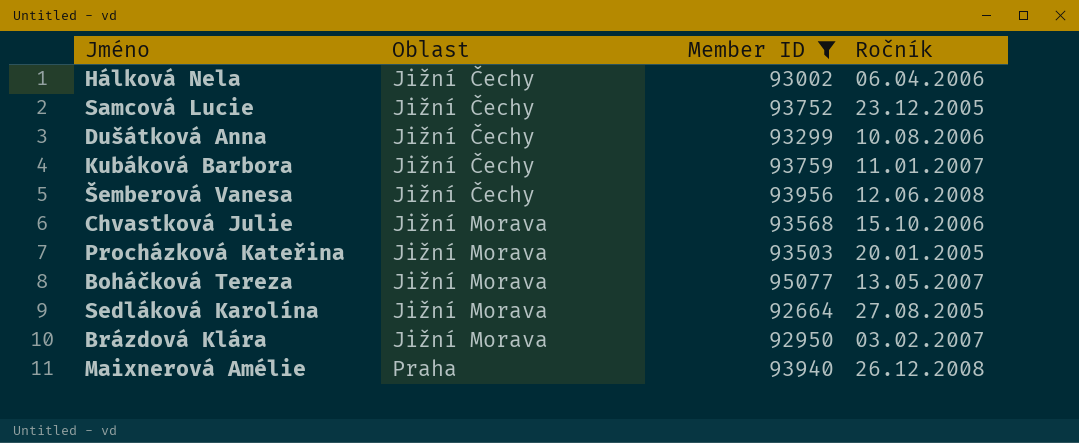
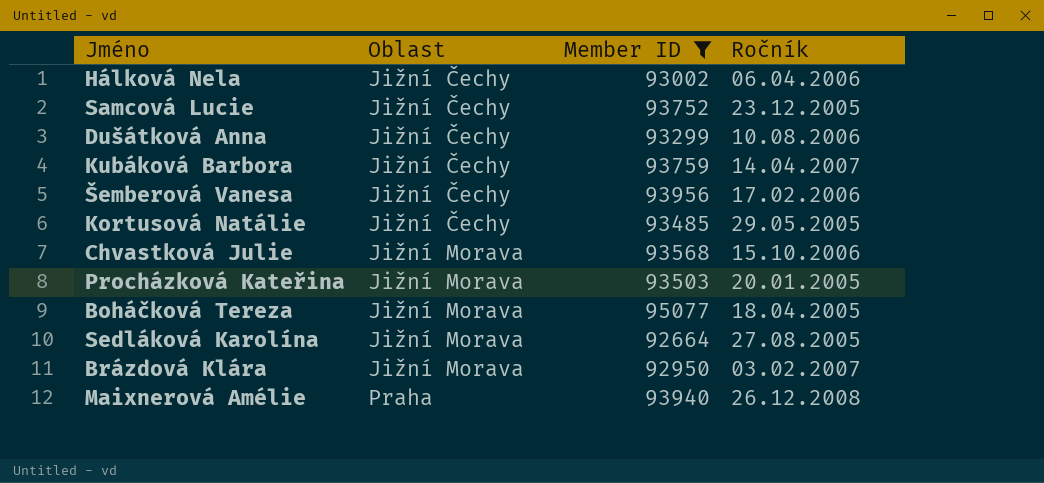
Kubáková Barbora | Ročník: 11.01.2007 -> 14.04.2007
Šemberová Vanesa | Ročník: 12.06.2008 -> 17.02.2006
row Kortusová Natálie: none -> Jižní Čechy | 93485 | 29.05.2005
Boháčková Tereza | Ročník: 13.05.2007 -> 18.04.2005

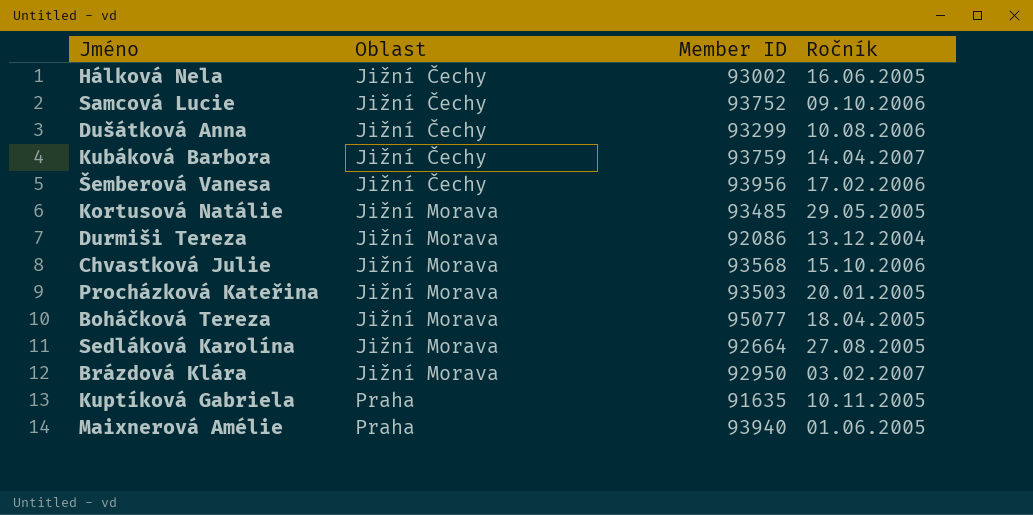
filter: Member ID >= 92664 -> none
Hálková Nela | Ročník: 06.04.2006 -> 16.06.2005
Samcová Lucie | Ročník: 23.12.2005 -> 09.10.2006
Kortusová Natálie | Oblast: Jižní Čechy -> Jižní Morava
Maixnerová Amélie | Ročník: 26.12.2008 -> 01.06.2005

